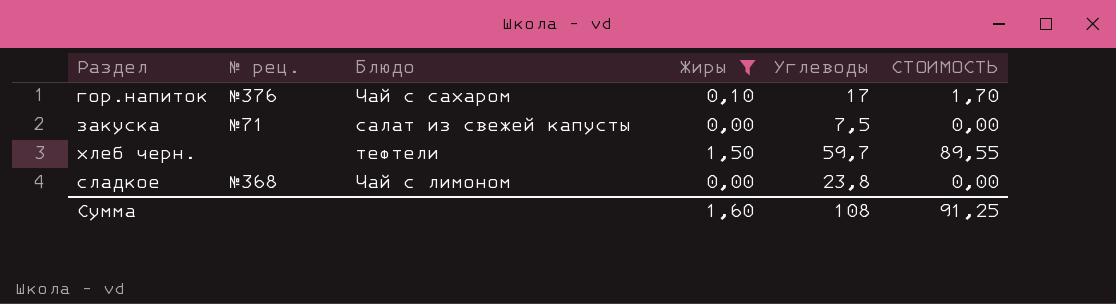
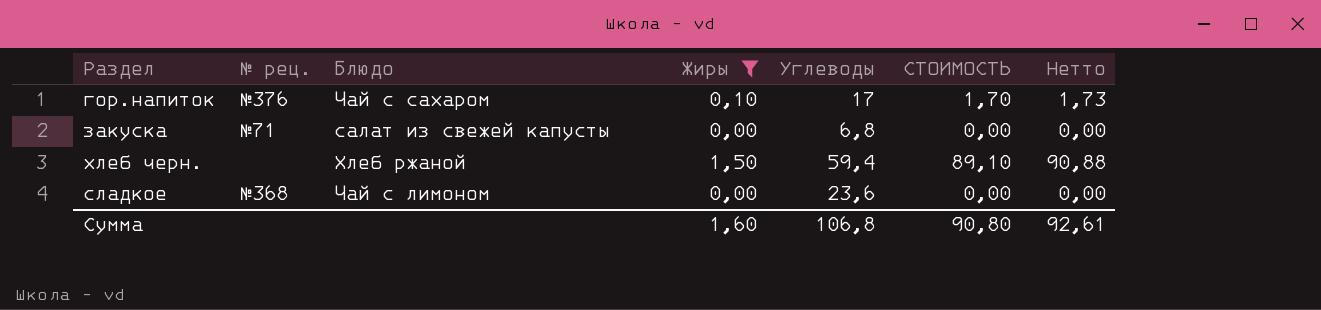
column Нетто | formula: none -> [СТОИМОСТЬ] * 1,02
закуска | Углеводы: 7,5 -> 6,8
хлеб черн. | Блюдо: тефтели -> Хлеб ржаной
хлеб черн. | Углеводы: 59,7 -> 59,4
хлеб черн. | СТОИМОСТЬ: 89,55 -> 89,10
сладкое | Углеводы: 23,8 -> 23,6
Сумма | Углеводы: 108 -> 106,8
Сумма | СТОИМОСТЬ: 91,25 -> 90,80

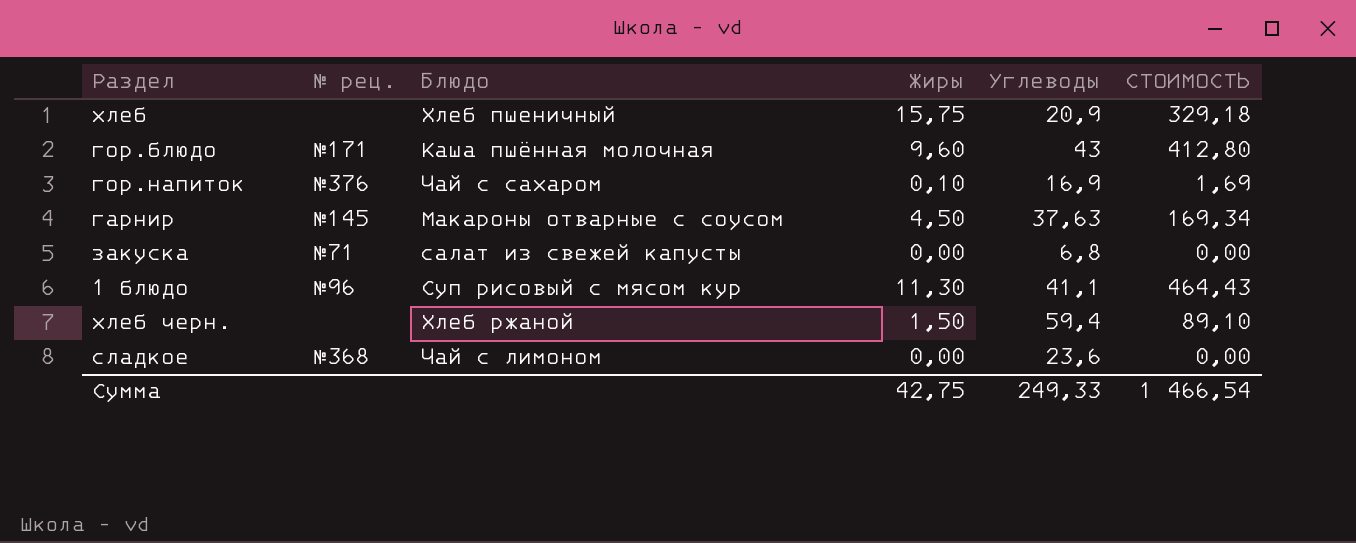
filter: Жиры <= 1,50 -> none
column Нетто | formula: [СТОИМОСТЬ] * 1,02 -> none
гор.напиток | Углеводы: 17 -> 16,9
гор.напиток | СТОИМОСТЬ: 1,70 -> 1,69
Сумма | Жиры: 1,60 -> 42,75
Сумма | Углеводы: 106,8 -> 249,33
Сумма | СТОИМОСТЬ: 90,80 -> 1 466,54

